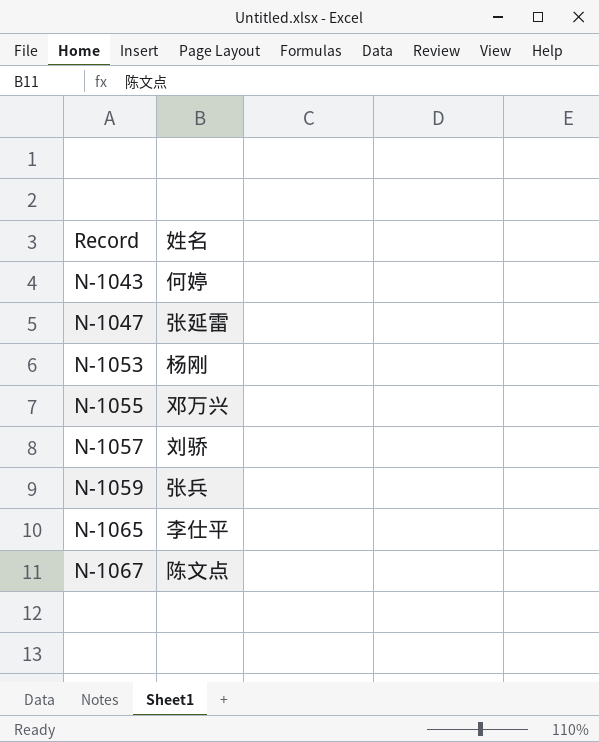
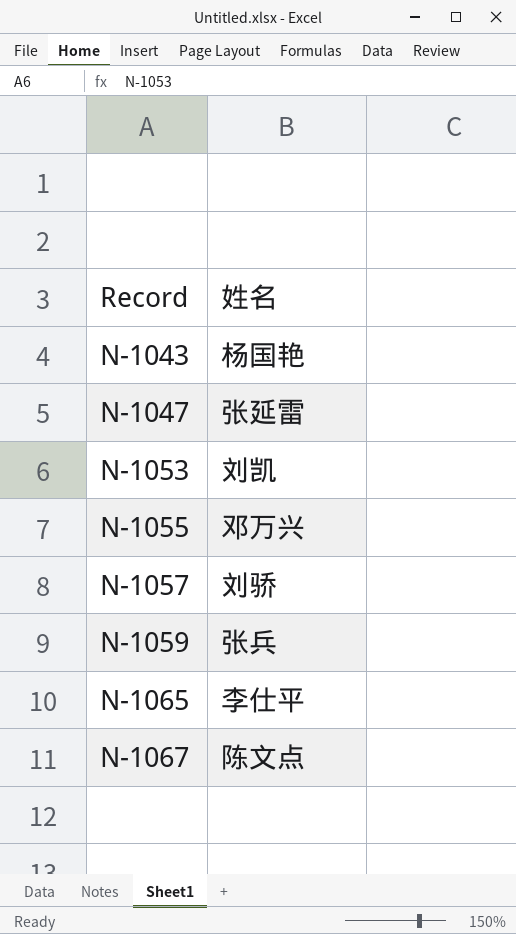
N-1043 | 姓名: 何婷 -> 杨国艳
N-1053 | 姓名: 杨刚 -> 刘凯

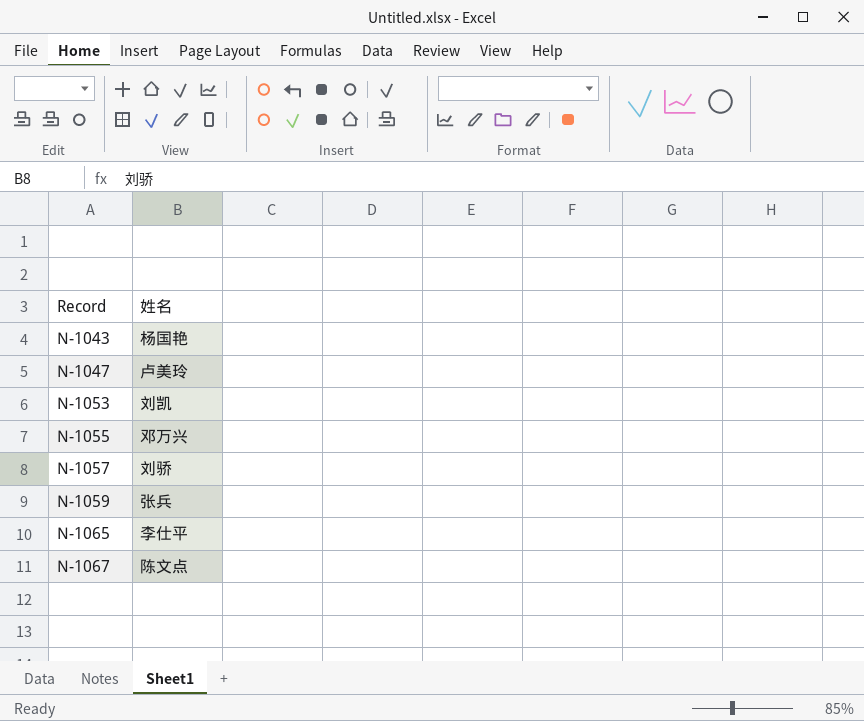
N-1047 | 姓名: 张延雷 -> 卢美玲

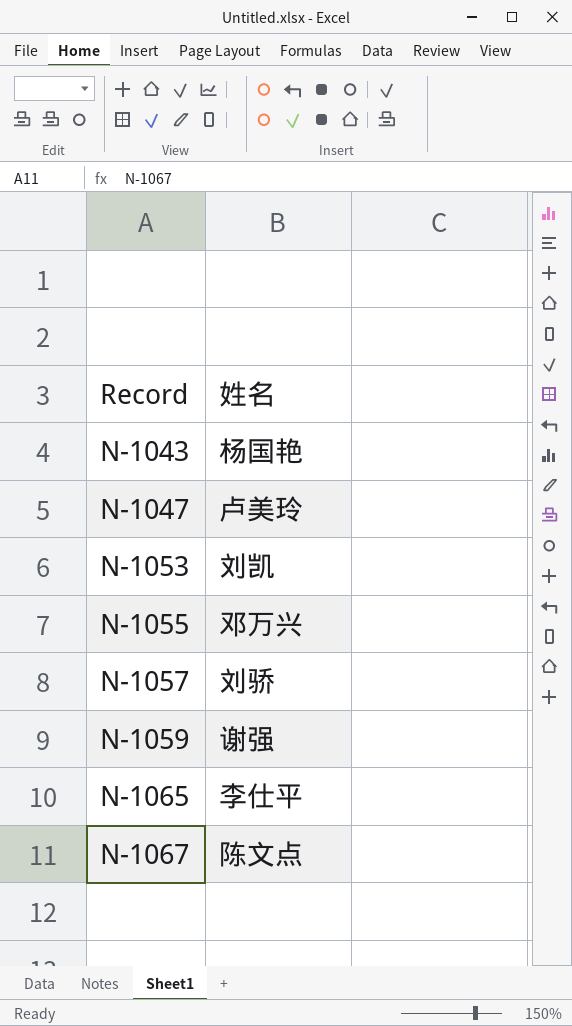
N-1059 | 姓名: 张兵 -> 谢强

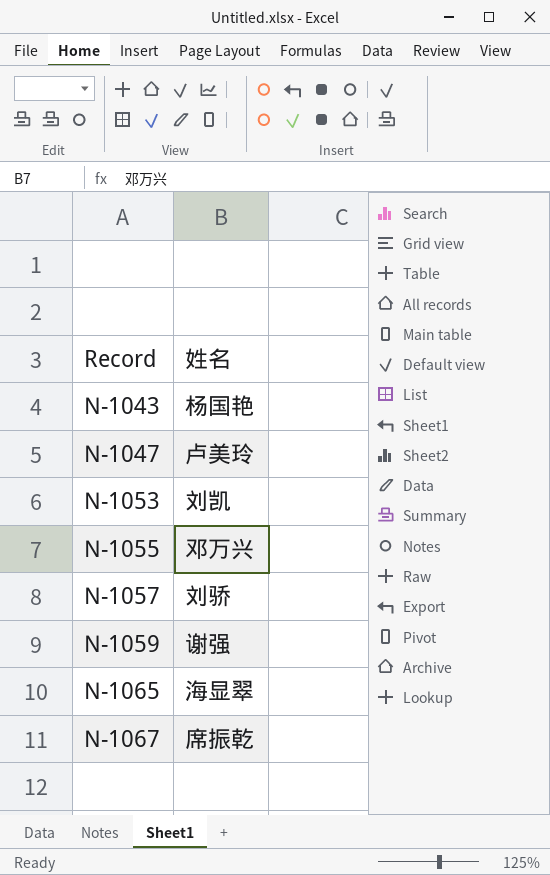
N-1065 | 姓名: 李仕平 -> 海显翠
N-1067 | 姓名: 陈文点 -> 席振乾

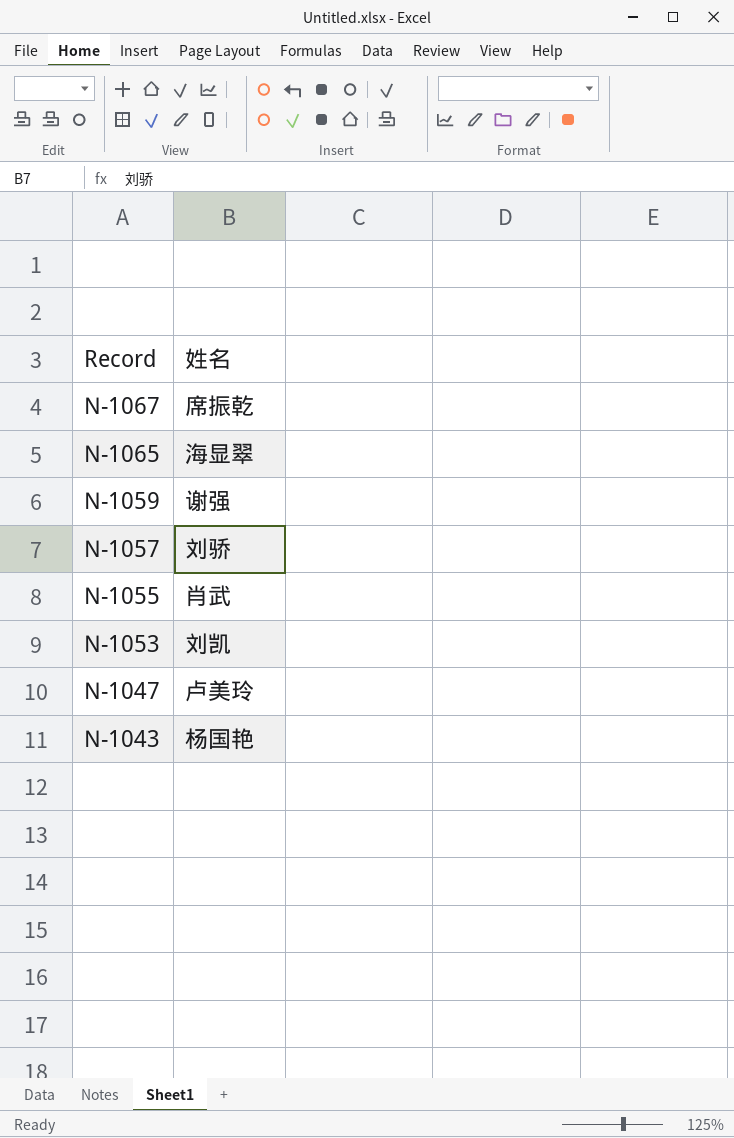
row order: Record ascending -> Record descending
N-1055 | 姓名: 邓万兴 -> 肖武

